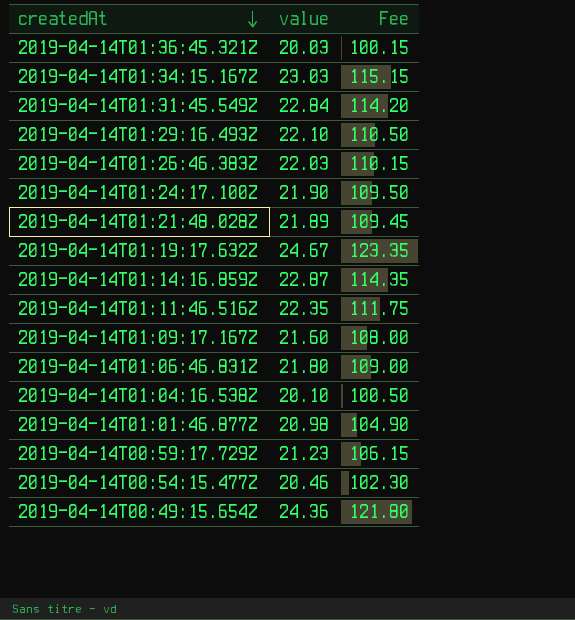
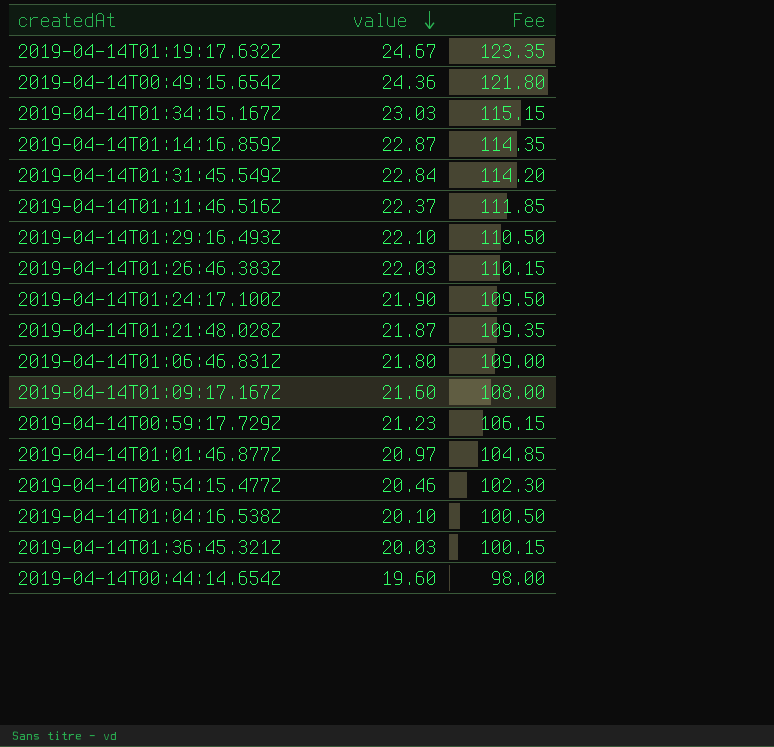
row order: createdAt descending -> value descending
2019-04-14T01:11:46.516Z | value: 22.35 -> 22.37
2019-04-14T01:11:46.516Z | Fee: 111.75 -> 111.85
2019-04-14T01:21:48.028Z | value: 21.89 -> 21.87
2019-04-14T01:21:48.028Z | Fee: 109.45 -> 109.35
2019-04-14T01:01:46.877Z | value: 20.98 -> 20.97
2019-04-14T01:01:46.877Z | Fee: 104.90 -> 104.85
row 2019-04-14T00:44:14.654Z: none -> 19.60 | 98.00

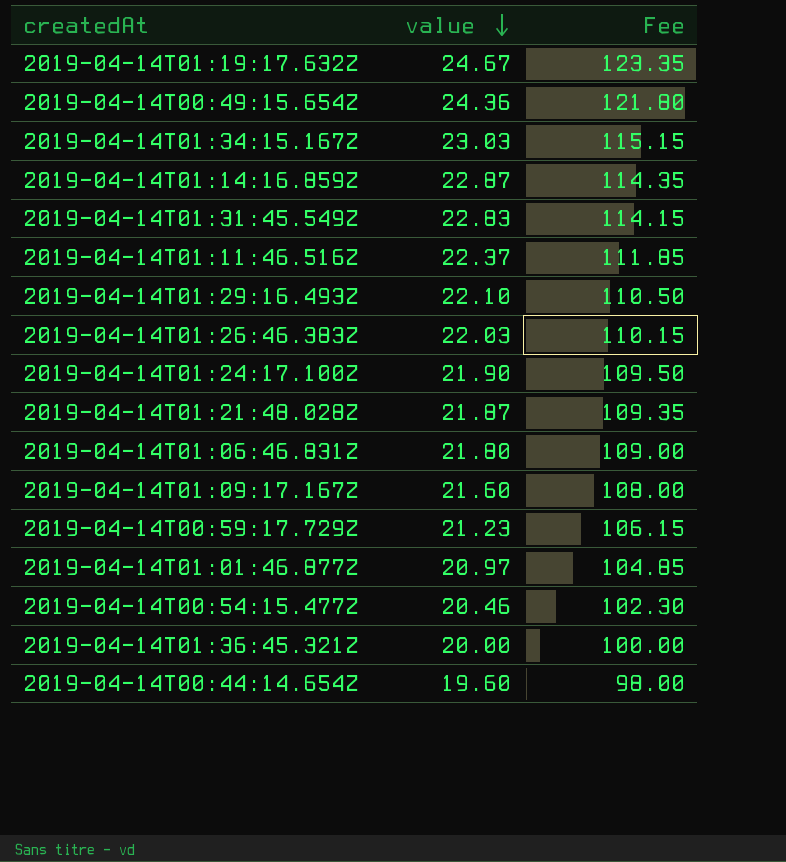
row 2019-04-14T01:04:16.538Z: 20.10 | 100.50 -> none
2019-04-14T01:31:45.549Z | value: 22.84 -> 22.83
2019-04-14T01:31:45.549Z | Fee: 114.20 -> 114.15
2019-04-14T01:36:45.321Z | value: 20.03 -> 20.00
2019-04-14T01:36:45.321Z | Fee: 100.15 -> 100.00

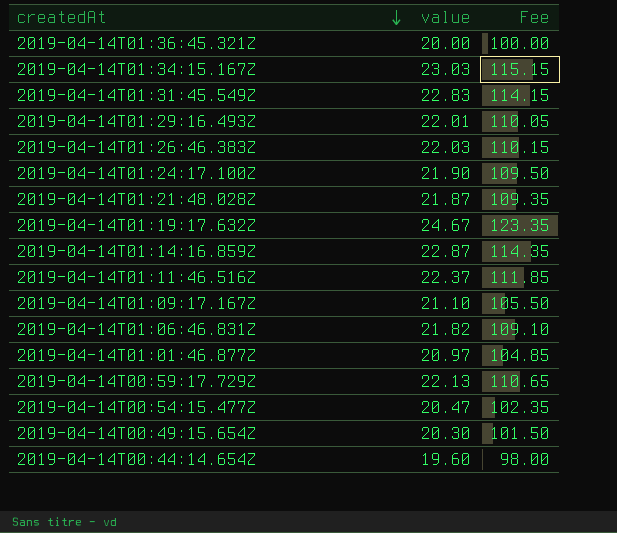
row order: value descending -> createdAt descending
2019-04-14T01:29:16.493Z | value: 22.10 -> 22.01
2019-04-14T01:29:16.493Z | Fee: 110.50 -> 110.05
2019-04-14T01:09:17.167Z | value: 21.60 -> 21.10
2019-04-14T01:09:17.167Z | Fee: 108.00 -> 105.50
2019-04-14T01:06:46.831Z | value: 21.80 -> 21.82
2019-04-14T01:06:46.831Z | Fee: 109.00 -> 109.10
2019-04-14T00:59:17.729Z | value: 21.23 -> 22.13
2019-04-14T00:59:17.729Z | Fee: 106.15 -> 110.65
2019-04-14T00:54:15.477Z | value: 20.46 -> 20.47
2019-04-14T00:54:15.477Z | Fee: 102.30 -> 102.35
2019-04-14T00:49:15.654Z | value: 24.36 -> 20.30
2019-04-14T00:49:15.654Z | Fee: 121.80 -> 101.50

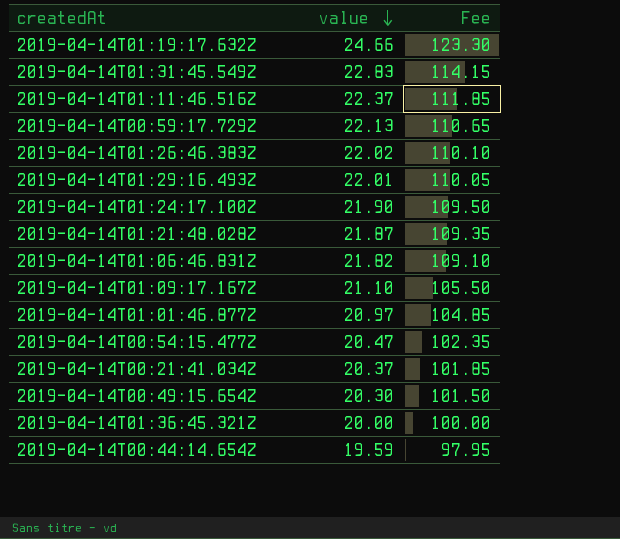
row order: createdAt descending -> value descending
row 2019-04-14T01:34:15.167Z: 23.03 | 115.15 -> none
row 2019-04-14T01:14:16.859Z: 22.87 | 114.35 -> none
2019-04-14T01:19:17.632Z | value: 24.67 -> 24.66
2019-04-14T01:19:17.632Z | Fee: 123.35 -> 123.30
2019-04-14T01:26:46.383Z | value: 22.03 -> 22.02
2019-04-14T01:26:46.383Z | Fee: 110.15 -> 110.10
row 2019-04-14T00:21:41.034Z: none -> 20.37 | 101.85
2019-04-14T00:44:14.654Z | value: 19.60 -> 19.59
2019-04-14T00:44:14.654Z | Fee: 98.00 -> 97.95

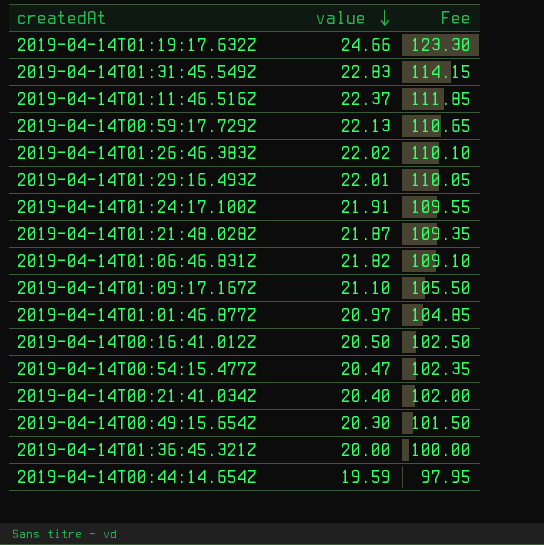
2019-04-14T01:24:17.100Z | value: 21.90 -> 21.91
2019-04-14T01:24:17.100Z | Fee: 109.50 -> 109.55
row 2019-04-14T00:16:41.012Z: none -> 20.50 | 102.50
2019-04-14T00:21:41.034Z | value: 20.37 -> 20.40
2019-04-14T00:21:41.034Z | Fee: 101.85 -> 102.00

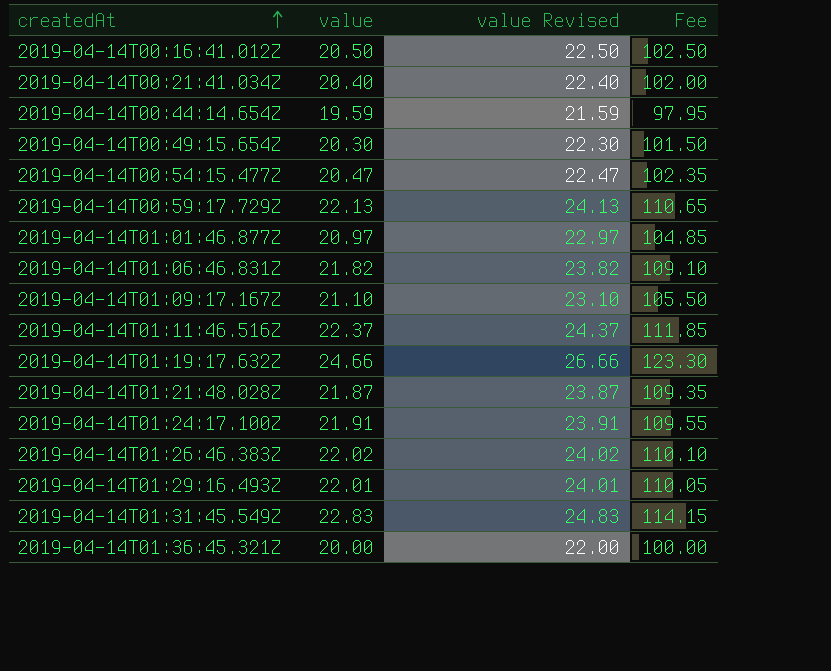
row order: value descending -> createdAt ascending
column value Revised | formula: none -> [value] + 2

